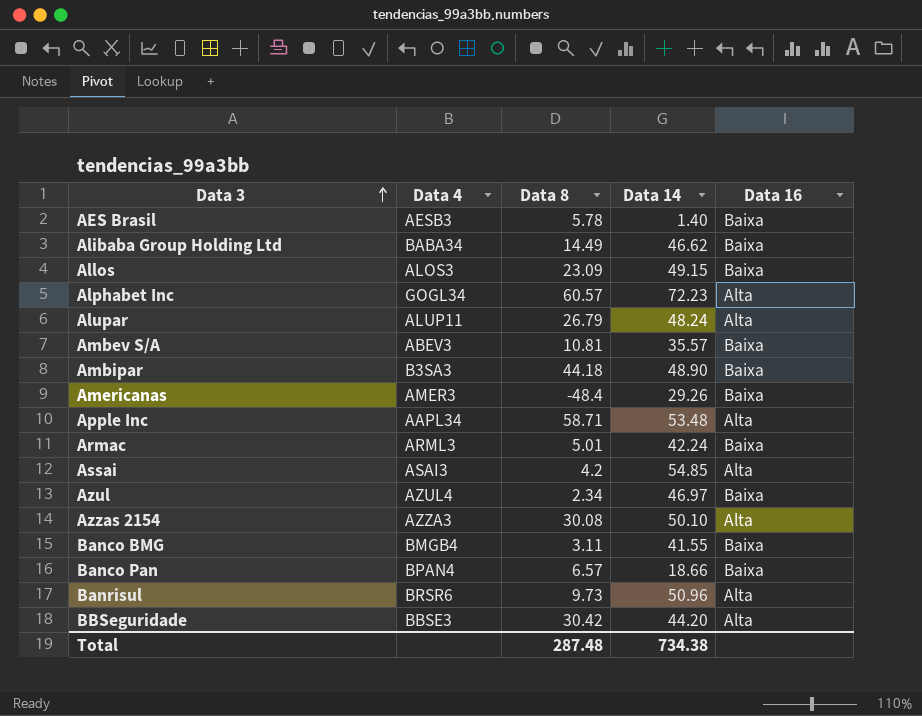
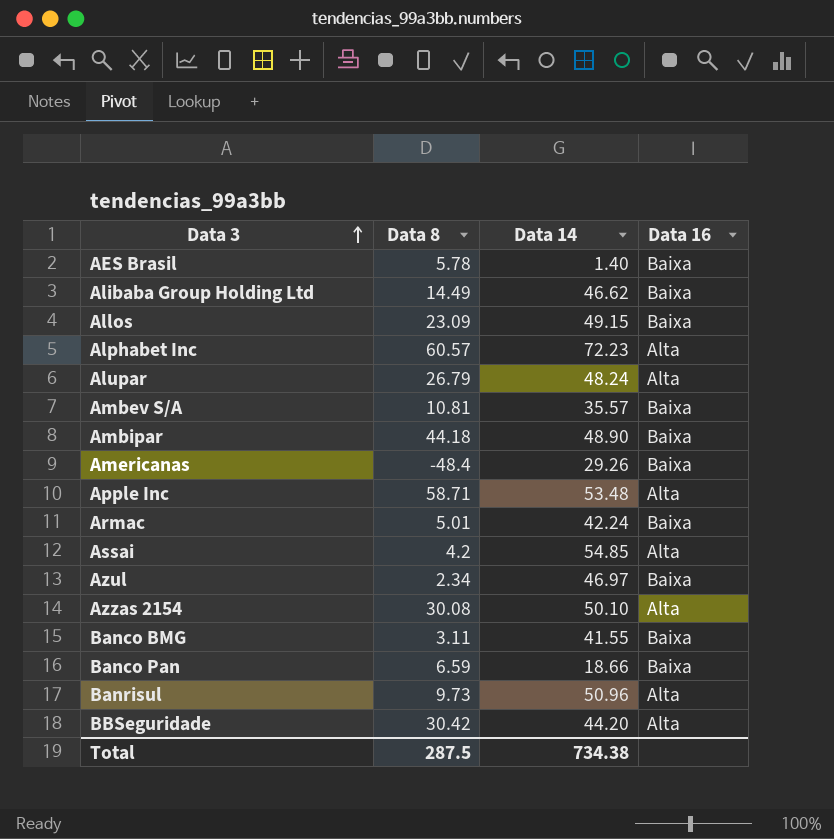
column Data 4 | position: 2 -> none
Banco Pan | Data 8: 6.57 -> 6.59
Total | Data 8: 287.48 -> 287.5

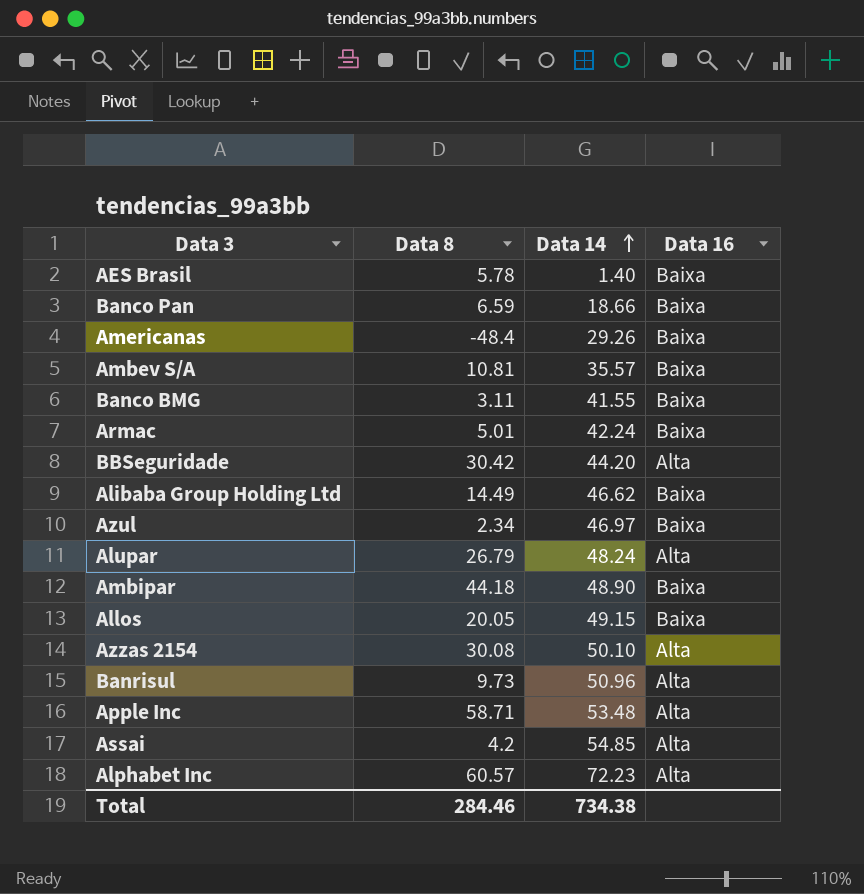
row order: Data 3 ascending -> Data 14 ascending
Allos | Data 8: 23.09 -> 20.05
Total | Data 8: 287.5 -> 284.46

